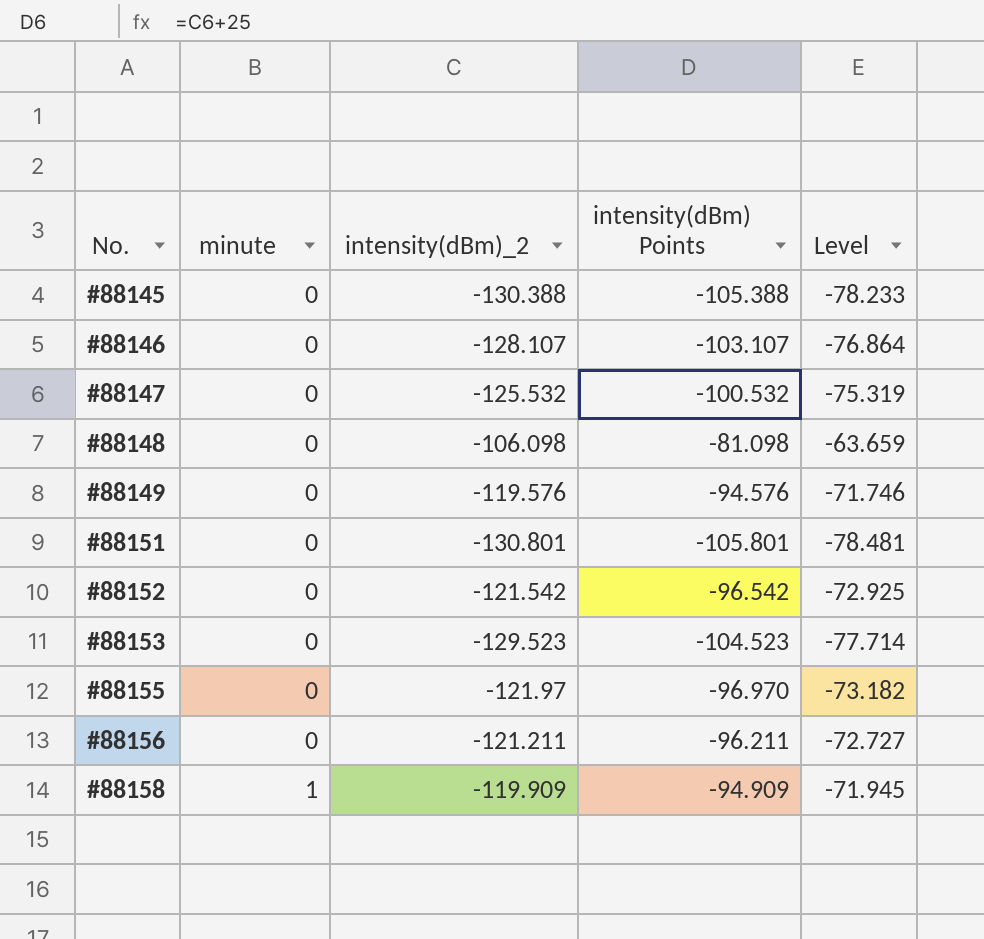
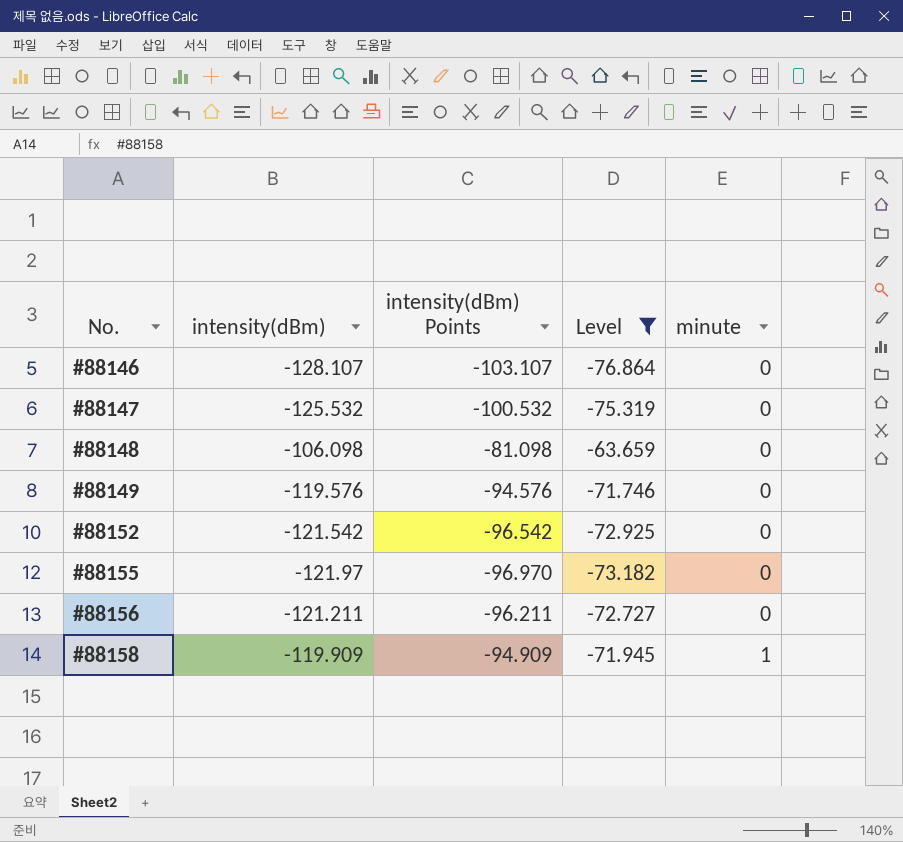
filter: none -> Level >= -76.864
column name: intensity(dBm)_2 -> intensity(dBm)
column minute | position: 2 -> 5

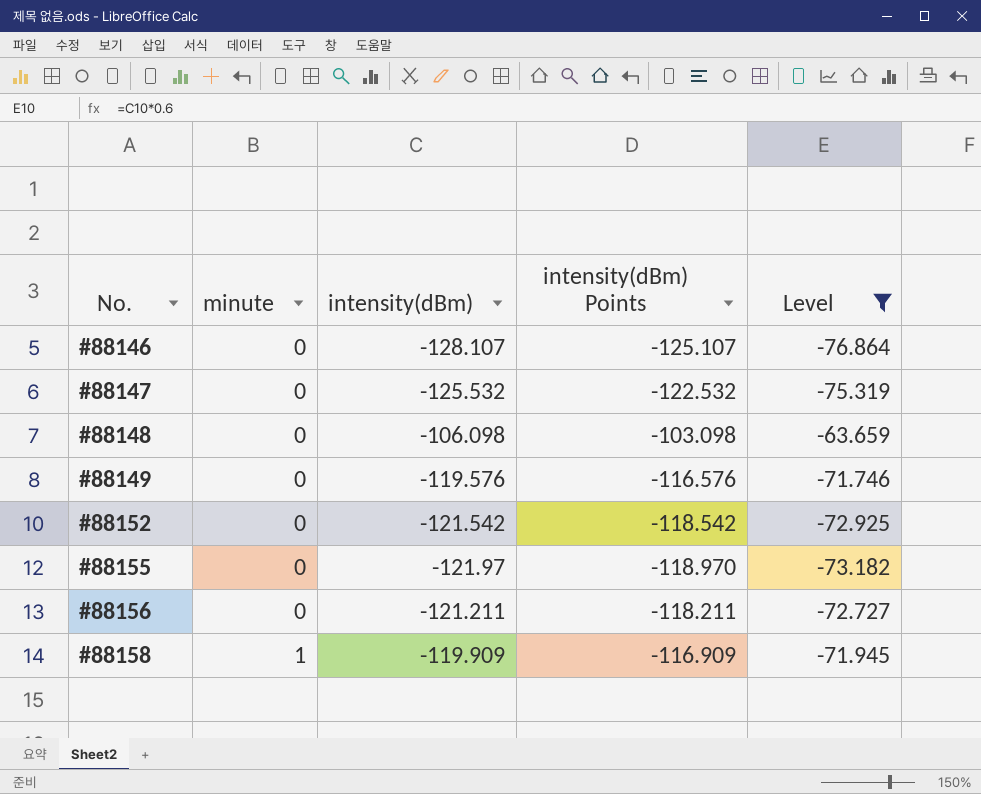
column minute | position: 5 -> 2
column intensity(dBm) Points | formula: [intensity(dBm)] + 25 -> [intensity(dBm)] + 3

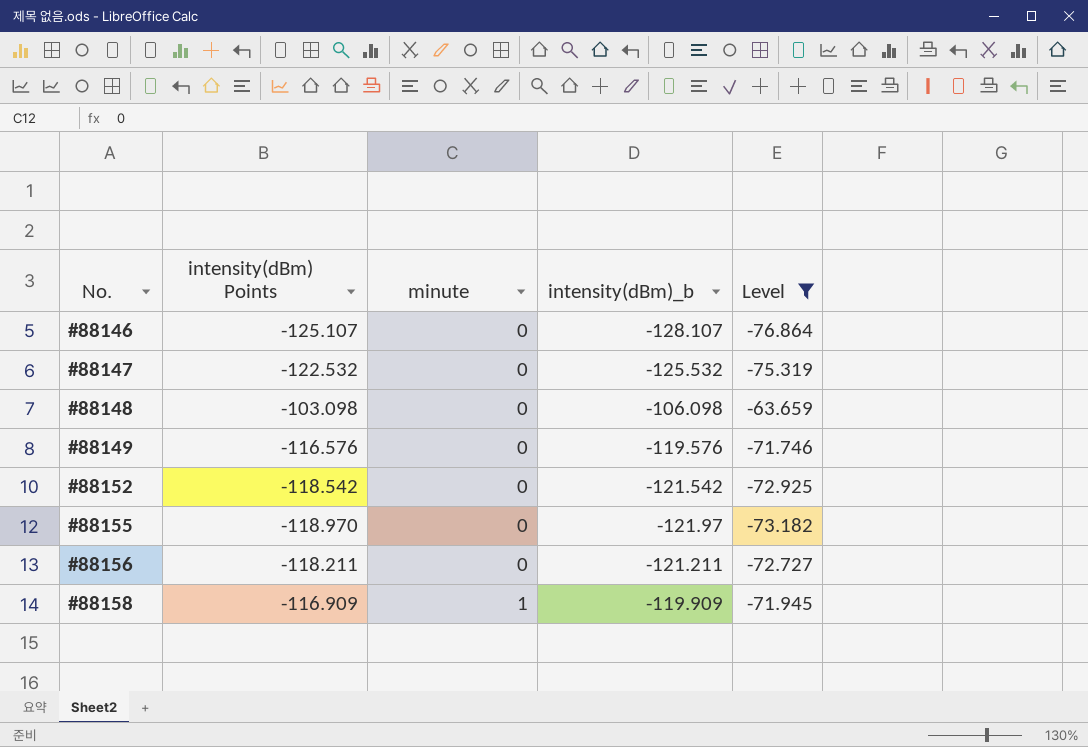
column intensity(dBm) Points | position: 4 -> 2
column name: intensity(dBm) -> intensity(dBm)_b

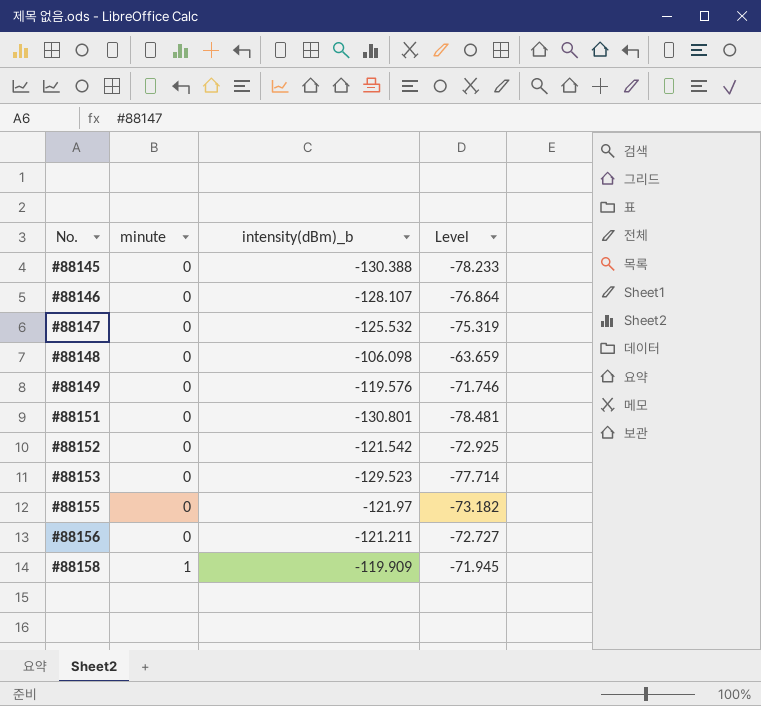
filter: Level >= -76.864 -> none
column intensity(dBm) Points | formula: [intensity(dBm)_b] + 3 -> none

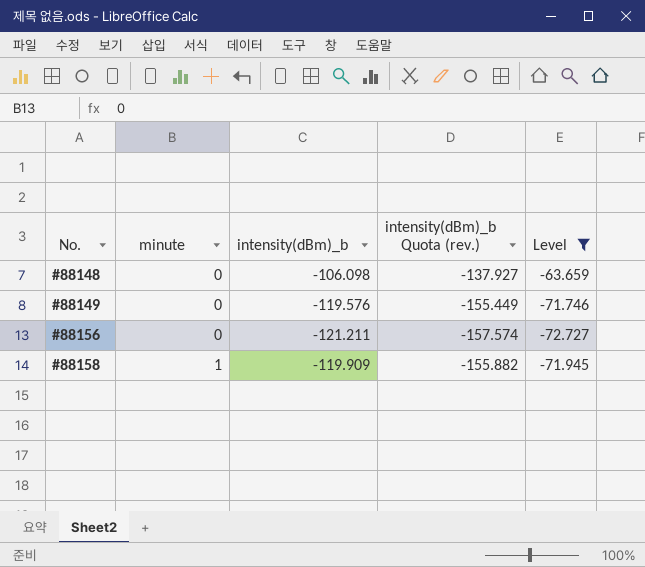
filter: none -> Level >= -72.727
column intensity(dBm)_b Quota (rev.) | formula: none -> [intensity(dBm)_b] * 1.3

